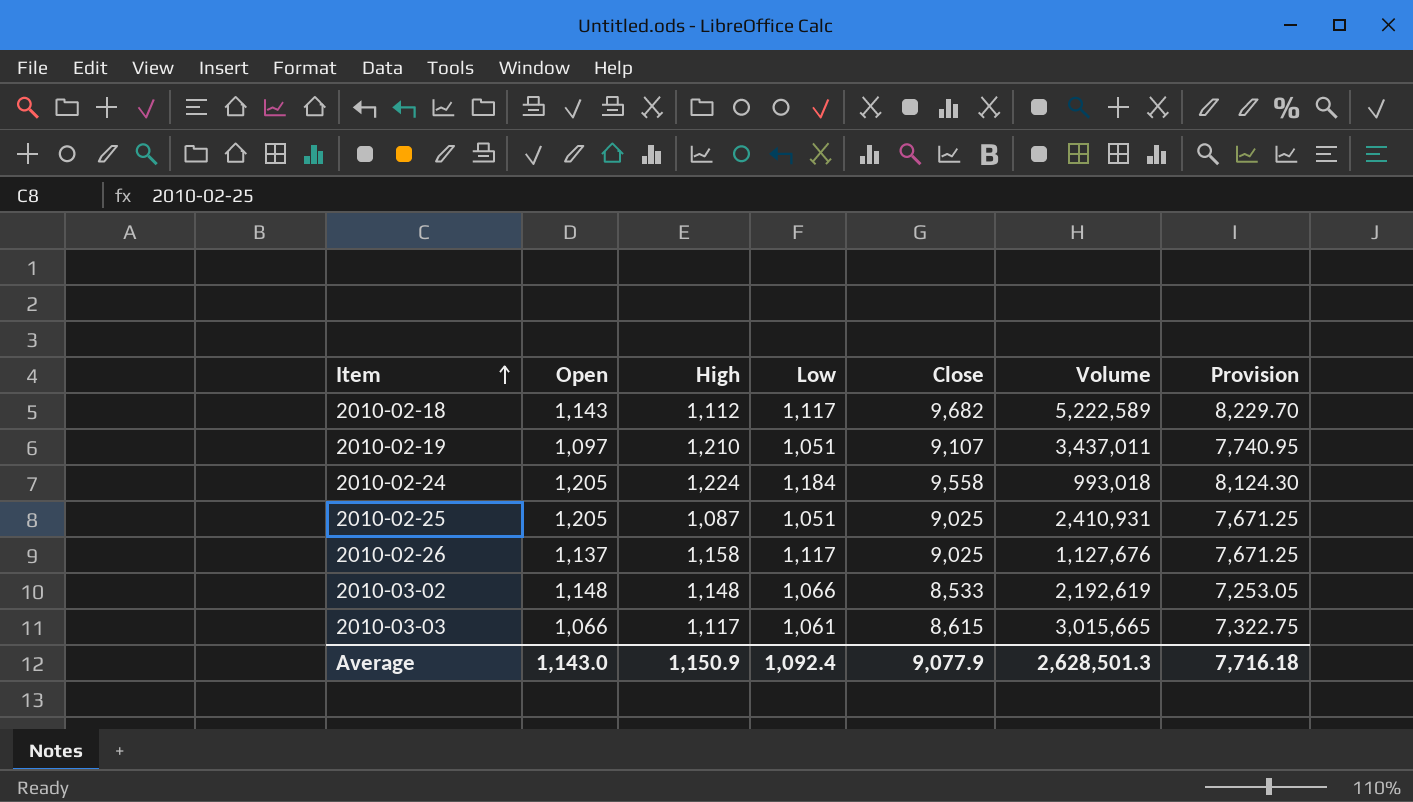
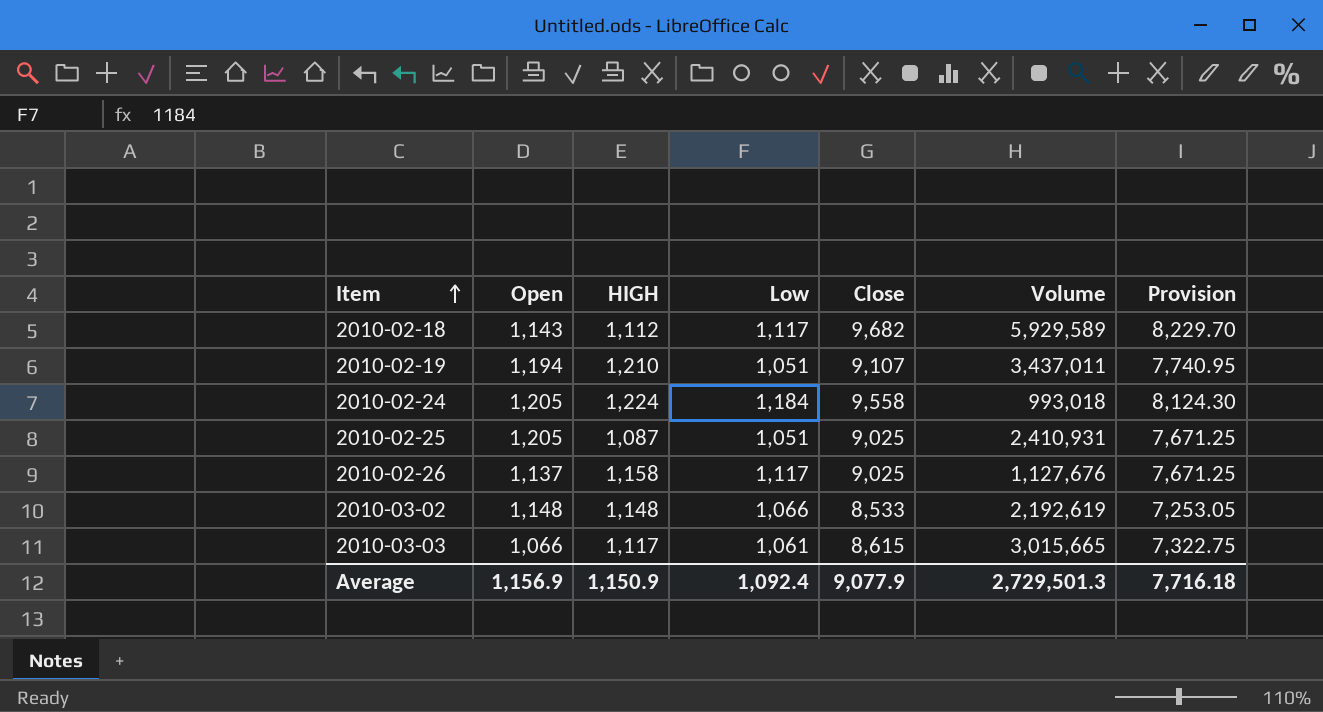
column name: High -> HIGH
2010-02-18 | Volume: 5,222,589 -> 5,929,589
2010-02-19 | Open: 1,097 -> 1,194
Average | Open: 1,143.0 -> 1,156.9
Average | Volume: 2,628,501.3 -> 2,729,501.3

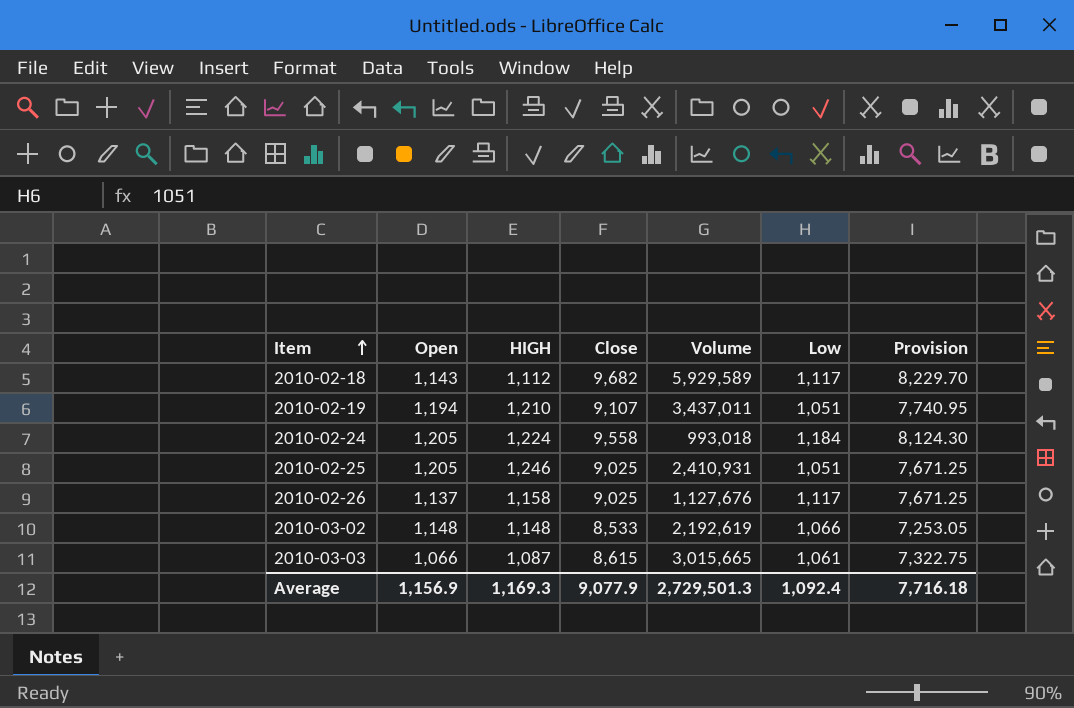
column Low | position: 4 -> 6
2010-02-25 | HIGH: 1,087 -> 1,246
2010-03-03 | HIGH: 1,117 -> 1,087
Average | HIGH: 1,150.9 -> 1,169.3

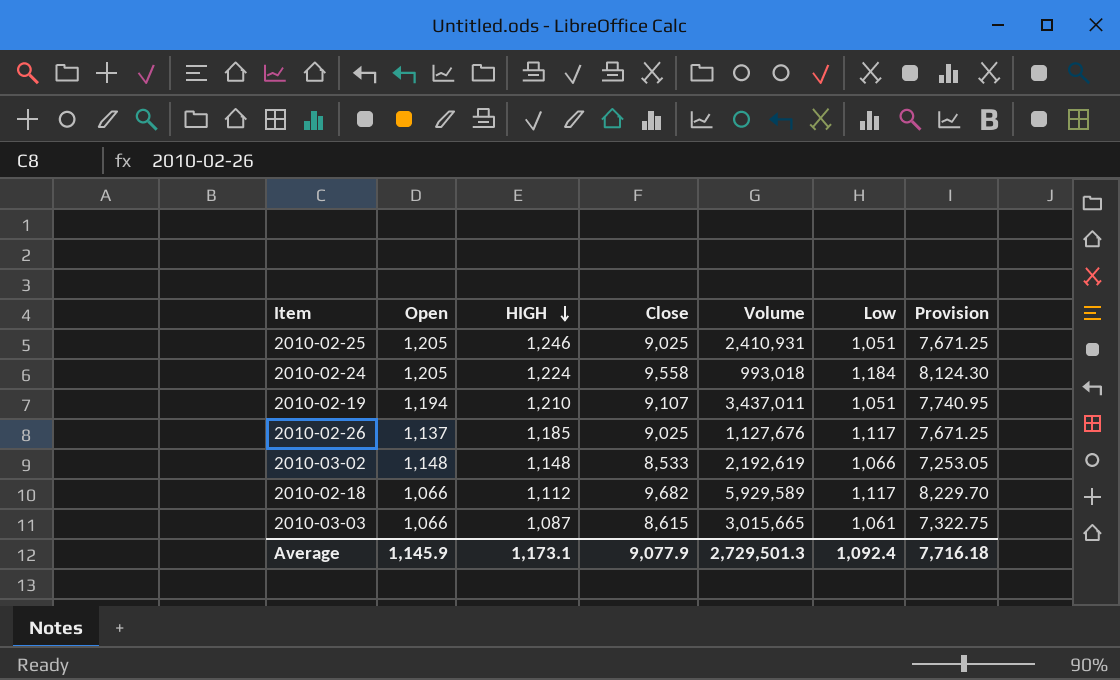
row order: Item ascending -> HIGH descending
2010-02-26 | HIGH: 1,158 -> 1,185
2010-02-18 | Open: 1,143 -> 1,066
Average | Open: 1,156.9 -> 1,145.9
Average | HIGH: 1,169.3 -> 1,173.1

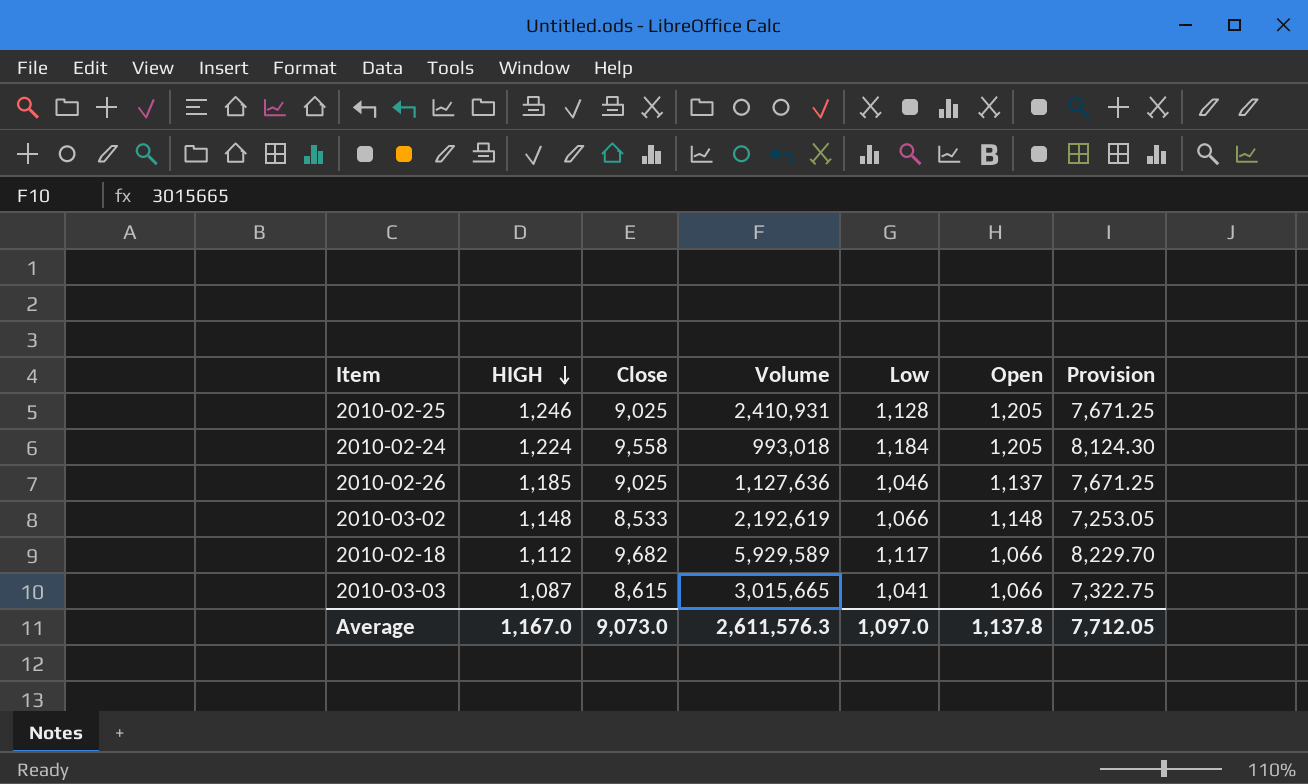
column Open | position: 2 -> 6
row 2010-02-19: 1,194 | 1,210 | 9,107 | 3,437,011 | 1,051 | 7,740.95 -> none
2010-02-25 | Low: 1,051 -> 1,128
2010-02-26 | Volume: 1,127,676 -> 1,127,636
2010-02-26 | Low: 1,117 -> 1,046
2010-03-03 | Low: 1,061 -> 1,041
Average | HIGH: 1,173.1 -> 1,167.0
Average | Close: 9,077.9 -> 9,073.0
Average | Volume: 2,729,501.3 -> 2,611,576.3
Average | Low: 1,092.4 -> 1,097.0
Average | Open: 1,145.9 -> 1,137.8
Average | Provision: 7,716.18 -> 7,712.05

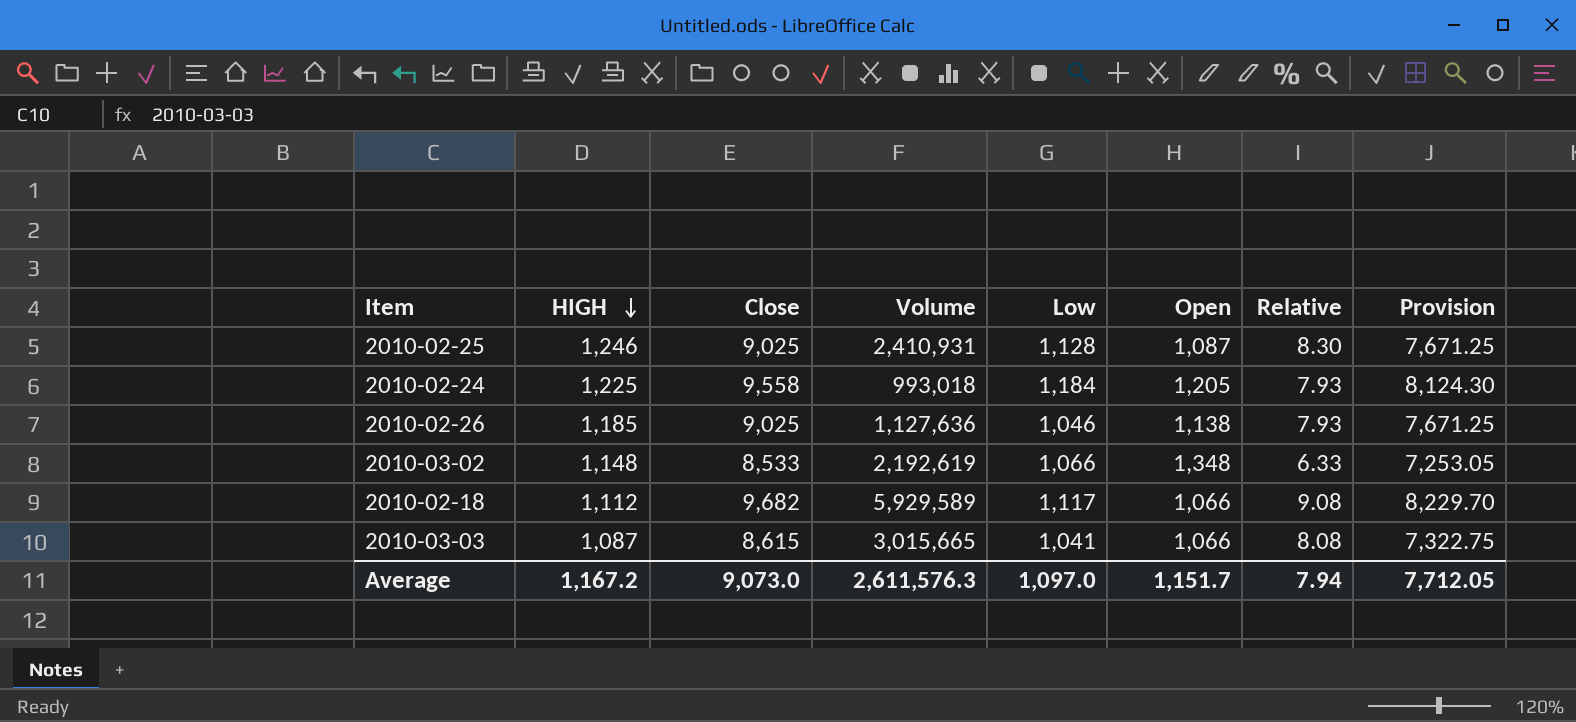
column Relative | formula: none -> [Close] / [Open]
2010-02-25 | Open: 1,205 -> 1,087
2010-02-24 | HIGH: 1,224 -> 1,225
2010-02-26 | Open: 1,137 -> 1,138
2010-03-02 | Open: 1,148 -> 1,348
Average | HIGH: 1,167.0 -> 1,167.2
Average | Open: 1,137.8 -> 1,151.7

